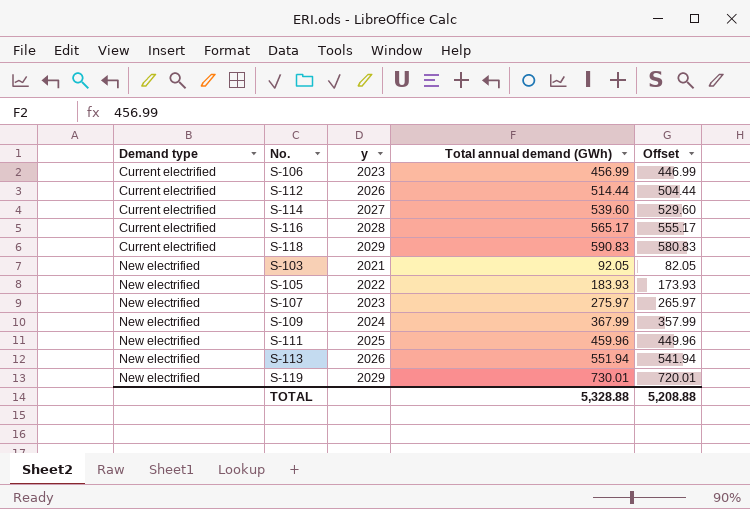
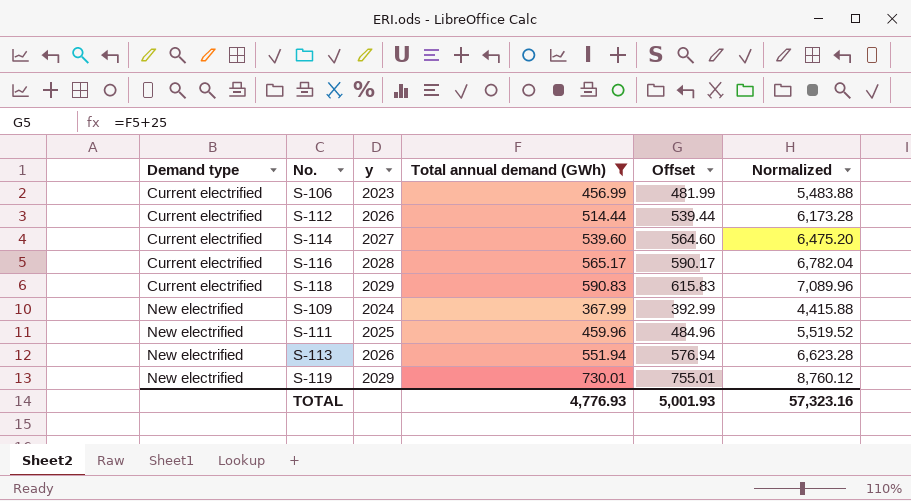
filter: none -> Total annual demand (GWh) >= 367.99
column Offset | formula: [Total annual demand (GWh)] - 10 -> [Total annual demand (GWh)] + 25
column Normalized | formula: none -> [Total annual demand (GWh)] * 12
TOTAL | Total annual demand (GWh): 5,328.88 -> 4,776.93
TOTAL | Offset: 5,208.88 -> 5,001.93

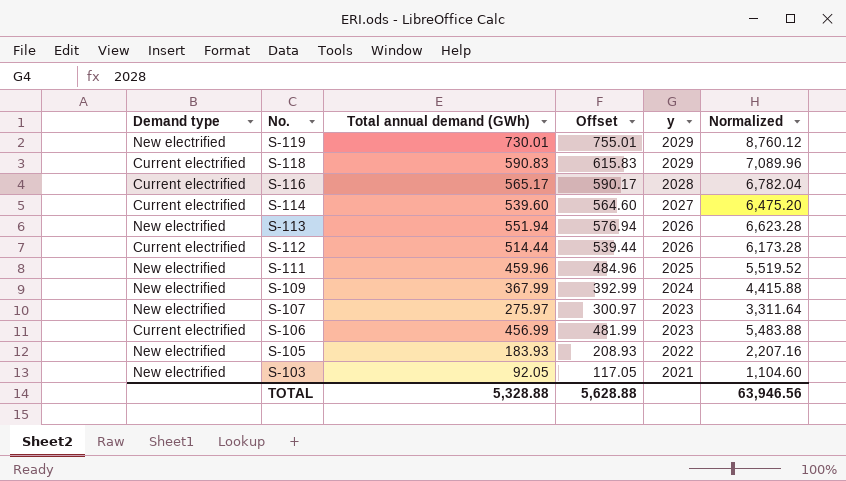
filter: Total annual demand (GWh) >= 367.99 -> none
row order: Demand type ascending -> No. descending
column y | position: 3 -> 5
TOTAL | Total annual demand (GWh): 4,776.93 -> 5,328.88
TOTAL | Offset: 5,001.93 -> 5,628.88
TOTAL | Normalized: 57,323.16 -> 63,946.56

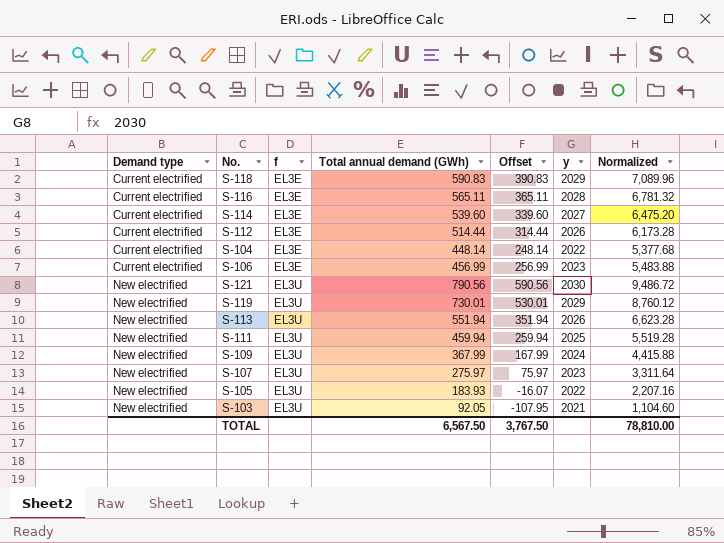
row order: No. descending -> Demand type ascending
column f | position: none -> 3
column Offset | formula: [Total annual demand (GWh)] + 25 -> [Total annual demand (GWh)] - 200
S-116 | Total annual demand (GWh): 565.17 -> 565.11
S-116 | Normalized: 6,782.04 -> 6,781.32
row S-104: none -> Current electrified | EL3E | 448.14 | 248.14 | 2022 | 5,377.68
row S-121: none -> New electrified | EL3U | 790.56 | 590.56 | 2030 | 9,486.72
S-111 | Total annual demand (GWh): 459.96 -> 459.94
S-111 | Normalized: 5,519.52 -> 5,519.28
TOTAL | Total annual demand (GWh): 5,328.88 -> 6,567.50
TOTAL | Offset: 5,628.88 -> 3,767.50
TOTAL | Normalized: 63,946.56 -> 78,810.00

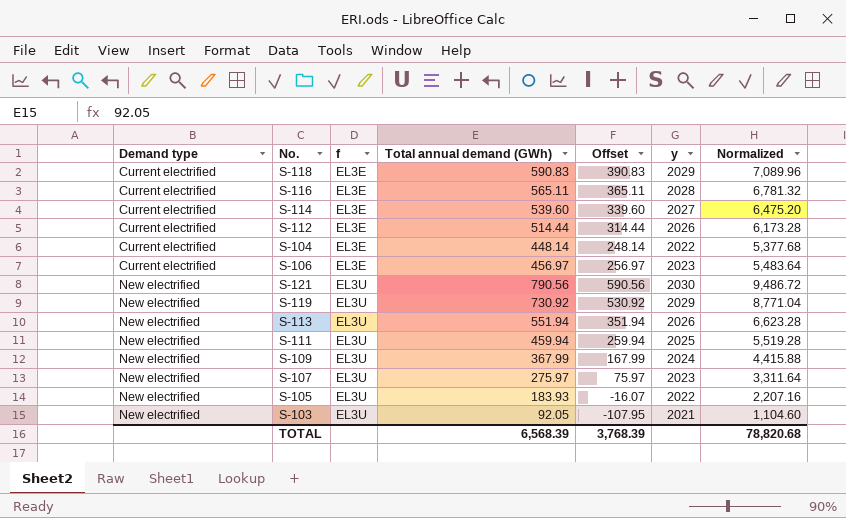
S-106 | Total annual demand (GWh): 456.99 -> 456.97
S-106 | Offset: 256.99 -> 256.97
S-106 | Normalized: 5,483.88 -> 5,483.64
S-119 | Total annual demand (GWh): 730.01 -> 730.92
S-119 | Offset: 530.01 -> 530.92
S-119 | Normalized: 8,760.12 -> 8,771.04
TOTAL | Total annual demand (GWh): 6,567.50 -> 6,568.39
TOTAL | Offset: 3,767.50 -> 3,768.39
TOTAL | Normalized: 78,810.00 -> 78,820.68

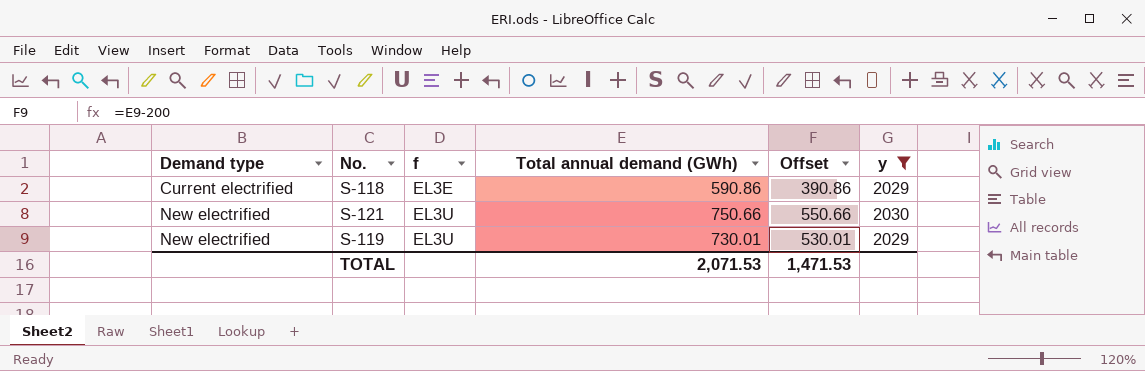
filter: none -> y >= 2029
column Normalized | formula: [Total annual demand (GWh)] * 12 -> none
S-118 | Total annual demand (GWh): 590.83 -> 590.86
S-118 | Offset: 390.83 -> 390.86
S-121 | Total annual demand (GWh): 790.56 -> 750.66
S-121 | Offset: 590.56 -> 550.66
S-119 | Total annual demand (GWh): 730.92 -> 730.01
S-119 | Offset: 530.92 -> 530.01
TOTAL | Total annual demand (GWh): 6,568.39 -> 2,071.53
TOTAL | Offset: 3,768.39 -> 1,471.53

